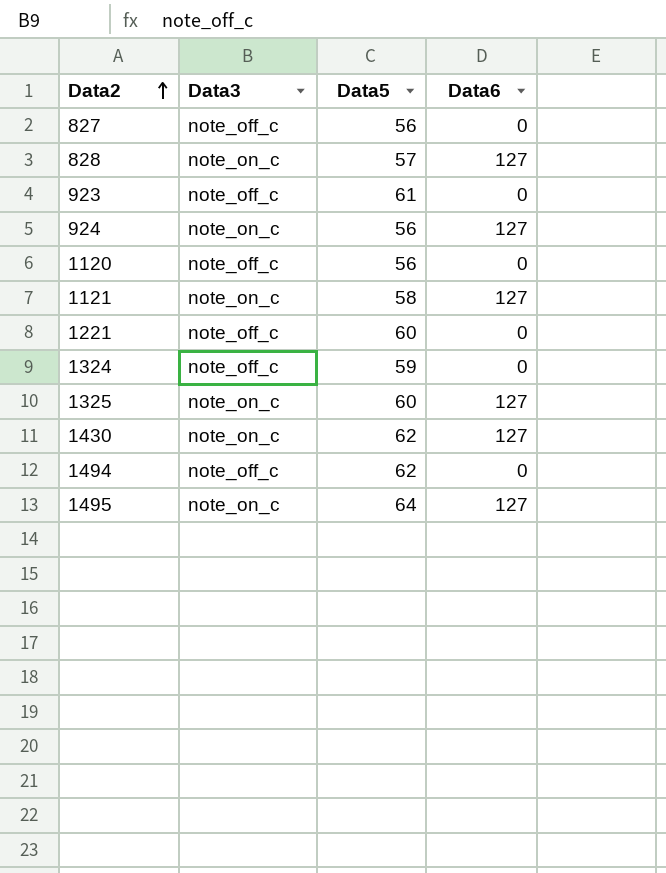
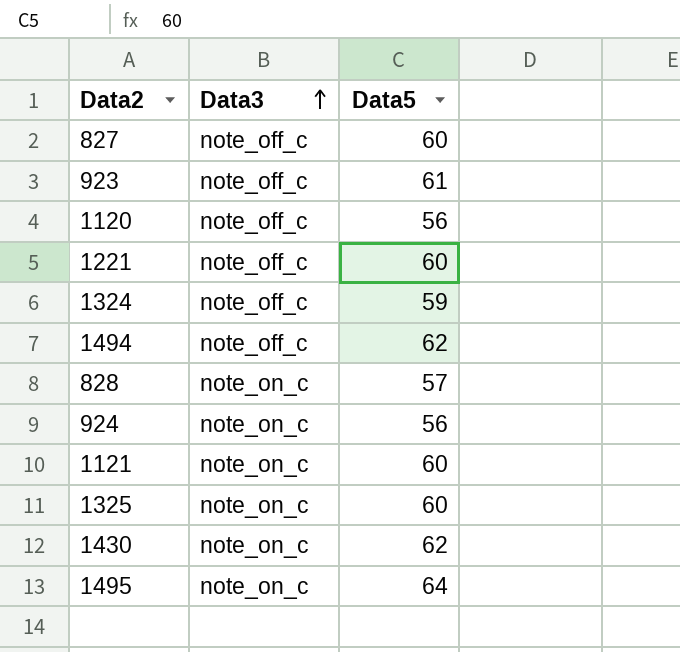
row order: Data2 ascending -> Data3 ascending
column Data6 | position: 4 -> none
827 | Data5: 56 -> 60
1121 | Data5: 58 -> 60

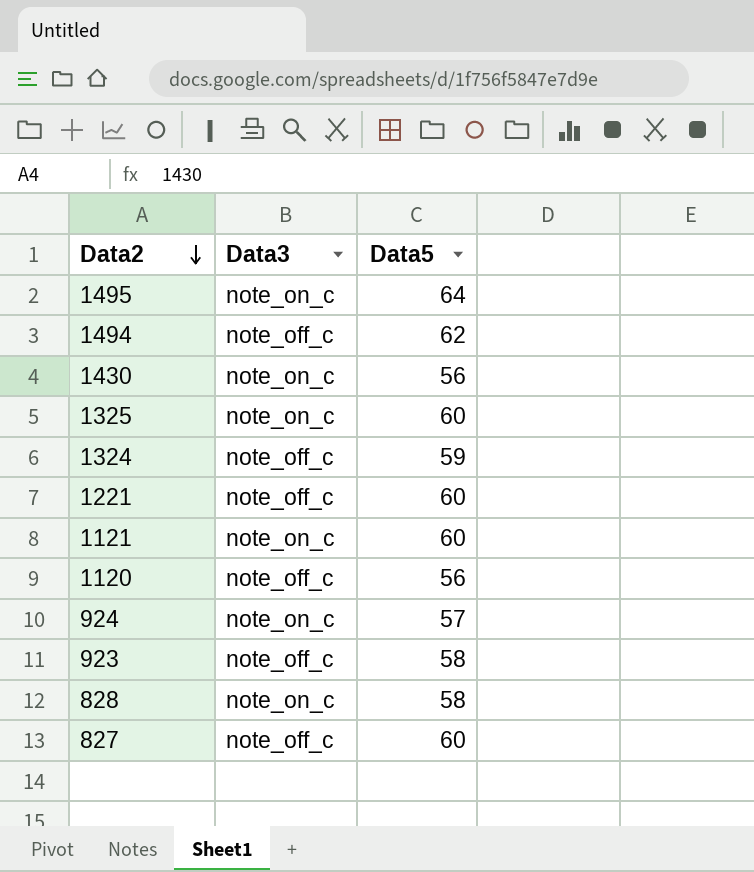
row order: Data3 ascending -> Data2 descending
1430 | Data5: 62 -> 56
924 | Data5: 56 -> 57
923 | Data5: 61 -> 58
828 | Data5: 57 -> 58

